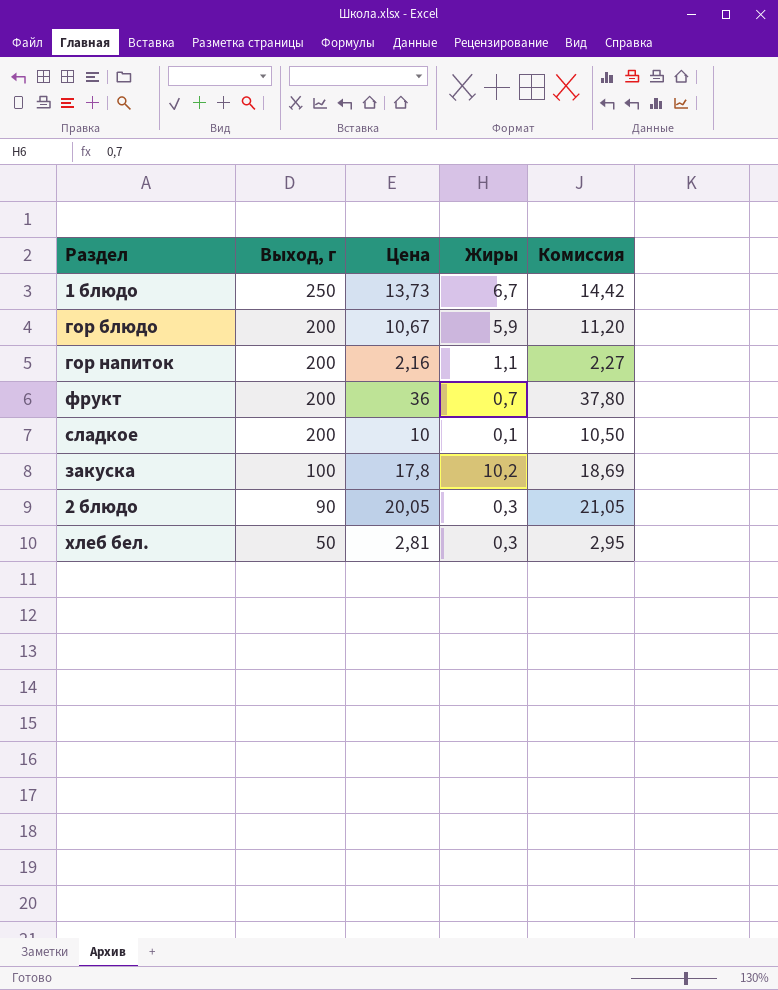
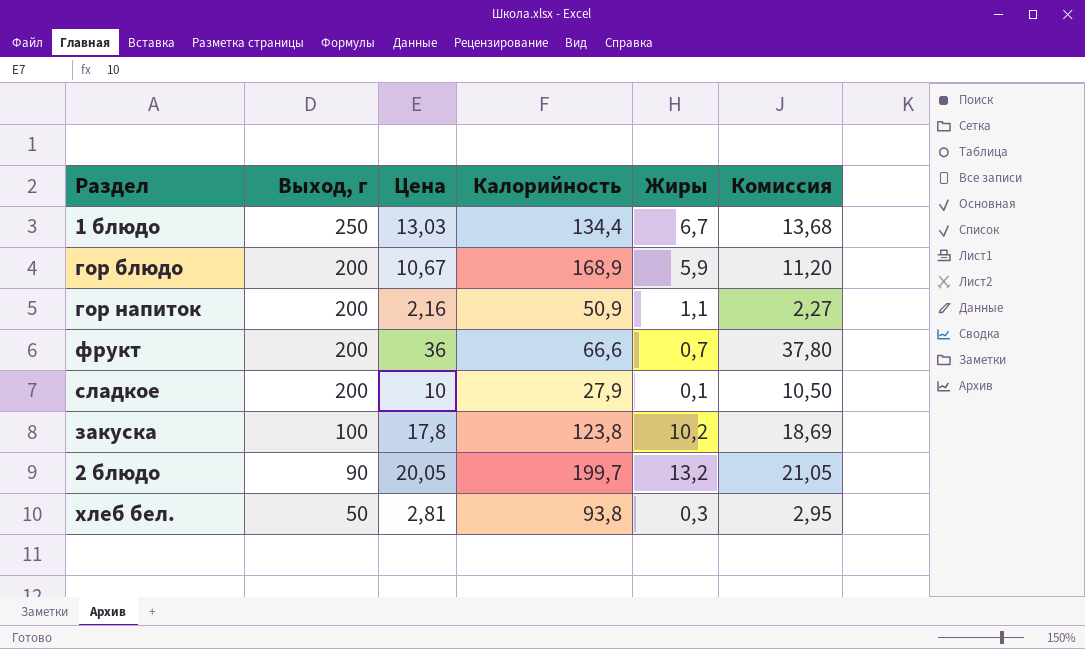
column Калорийность | position: none -> 4
1 блюдо | Цена: 13,73 -> 13,03
1 блюдо | Комиссия: 14,42 -> 13,68
2 блюдо | Жиры: 0,3 -> 13,2

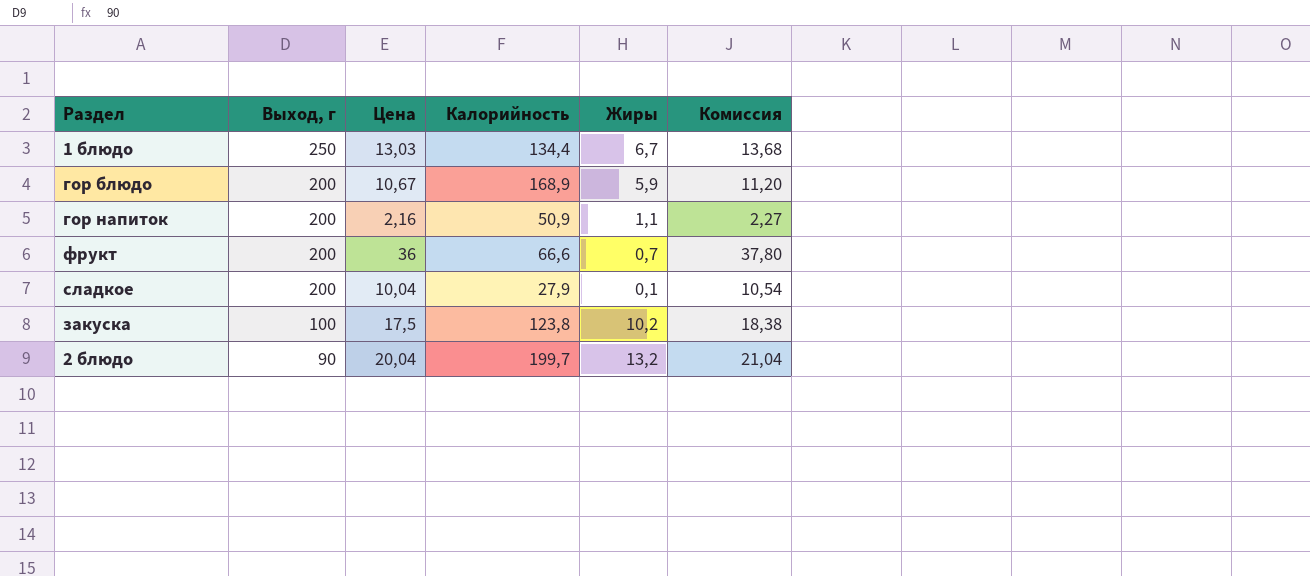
row хлеб бел.: 50 | 2,81 | 93,8 | 0,3 | 2,95 -> none
сладкое | Цена: 10 -> 10,04
сладкое | Комиссия: 10,50 -> 10,54
закуска | Цена: 17,8 -> 17,5
закуска | Комиссия: 18,69 -> 18,38
2 блюдо | Цена: 20,05 -> 20,04
2 блюдо | Комиссия: 21,05 -> 21,04

